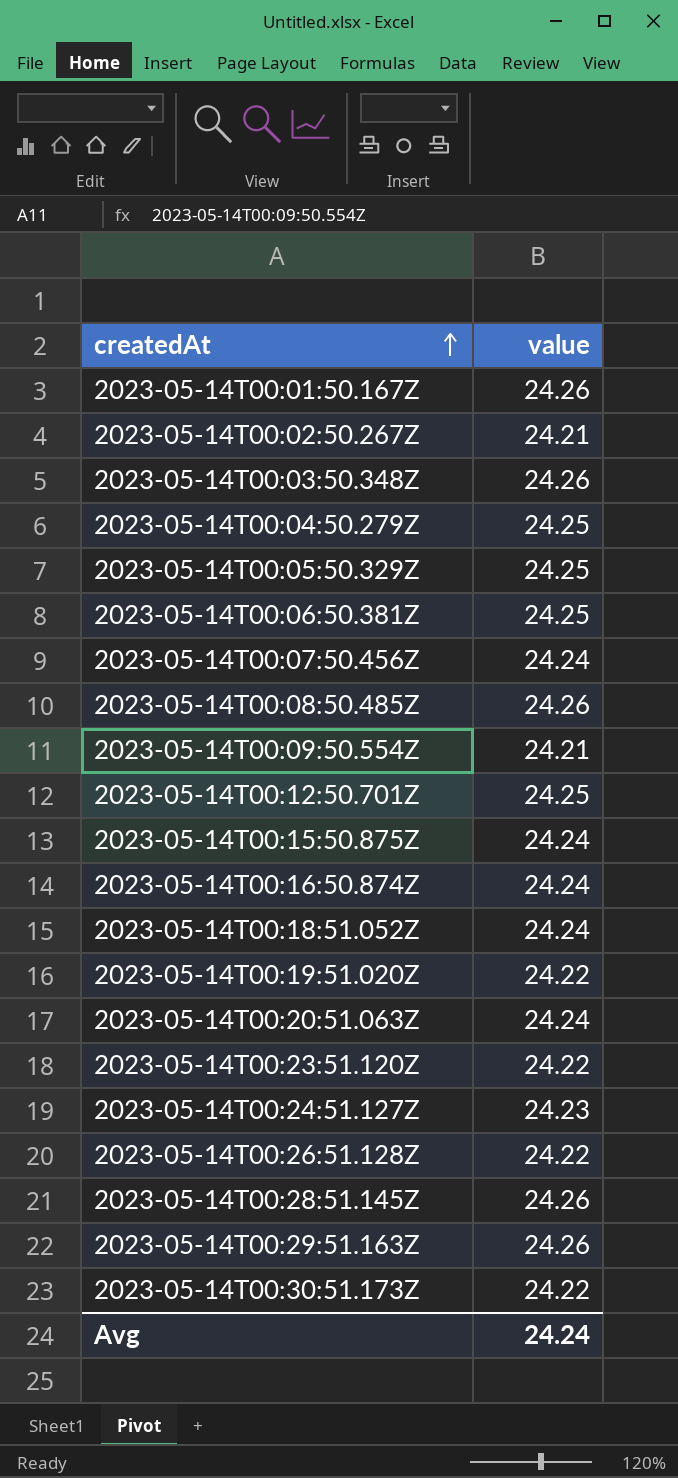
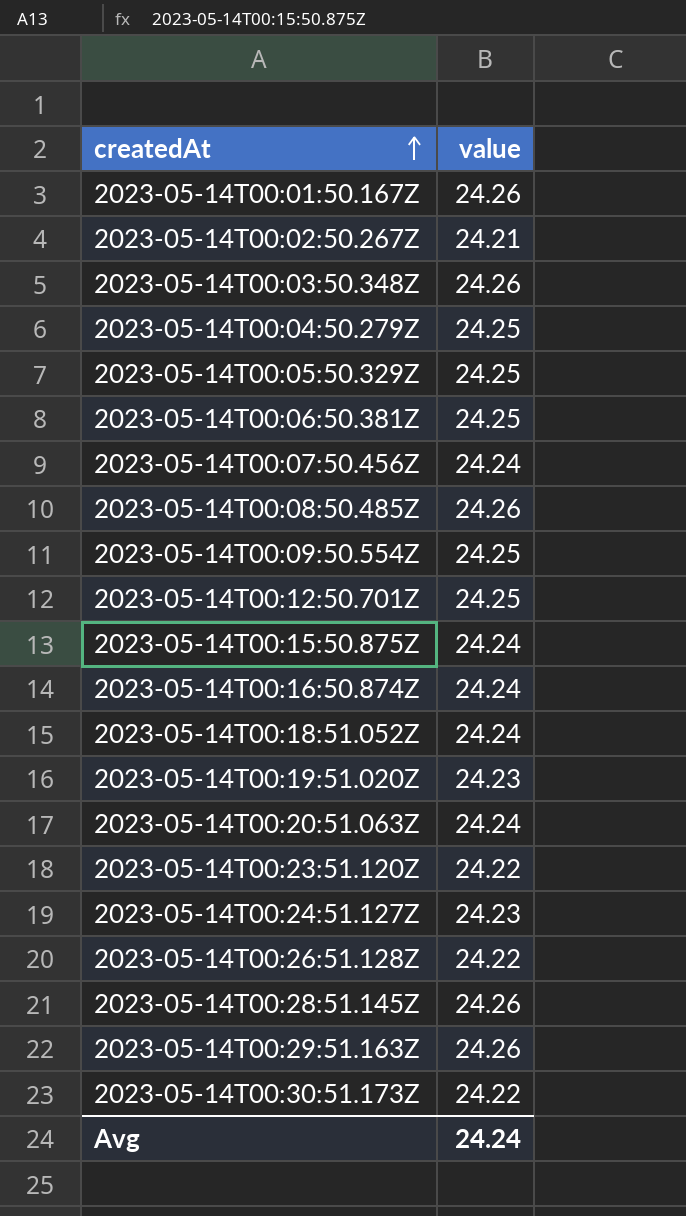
2023-05-14T00:09:50.554Z | value: 24.21 -> 24.25
2023-05-14T00:19:51.020Z | value: 24.22 -> 24.23

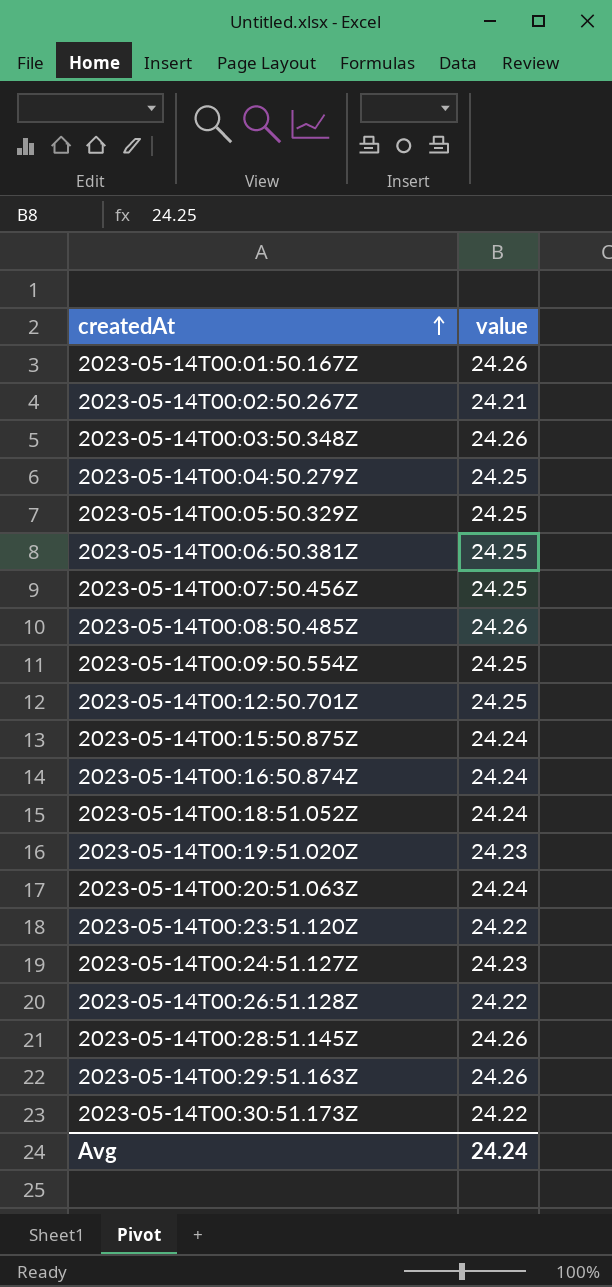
2023-05-14T00:07:50.456Z | value: 24.24 -> 24.25

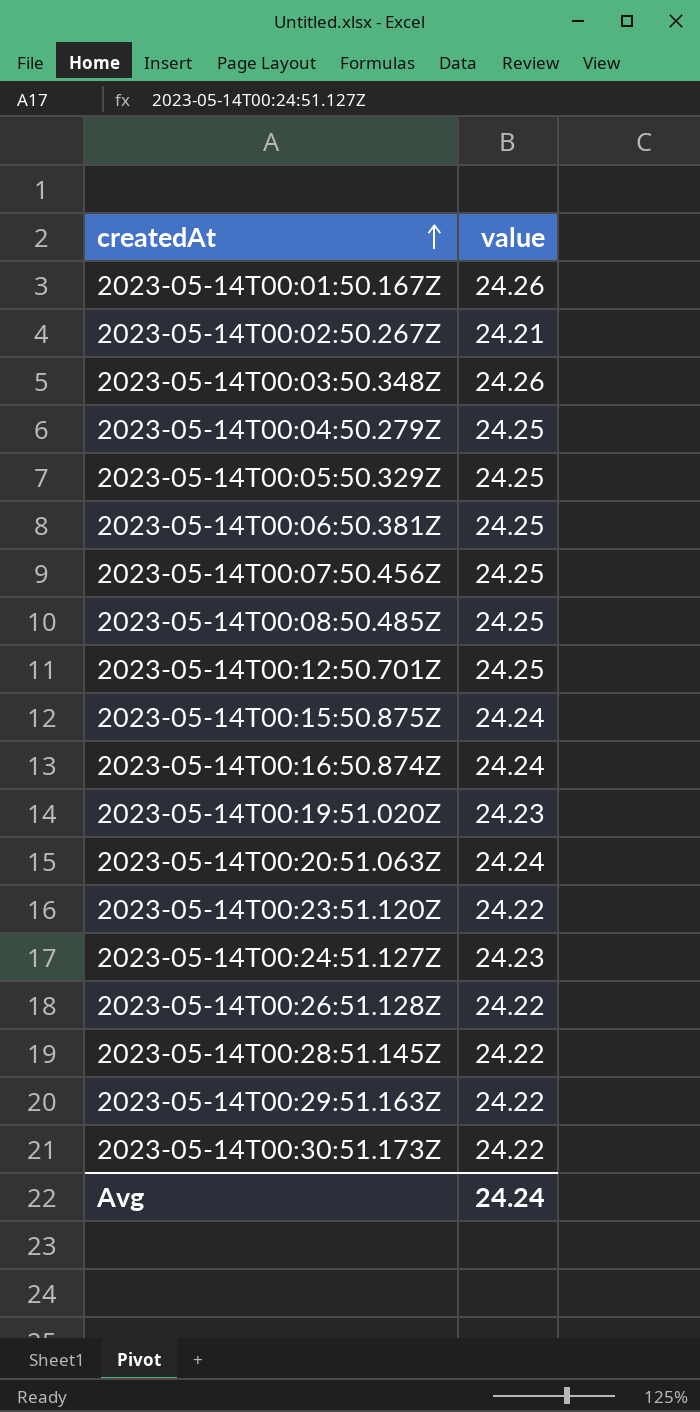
row 2023-05-14T00:09:50.554Z: 24.25 -> none
row 2023-05-14T00:18:51.052Z: 24.24 -> none
2023-05-14T00:08:50.485Z | value: 24.26 -> 24.25
2023-05-14T00:28:51.145Z | value: 24.26 -> 24.22
2023-05-14T00:29:51.163Z | value: 24.26 -> 24.22

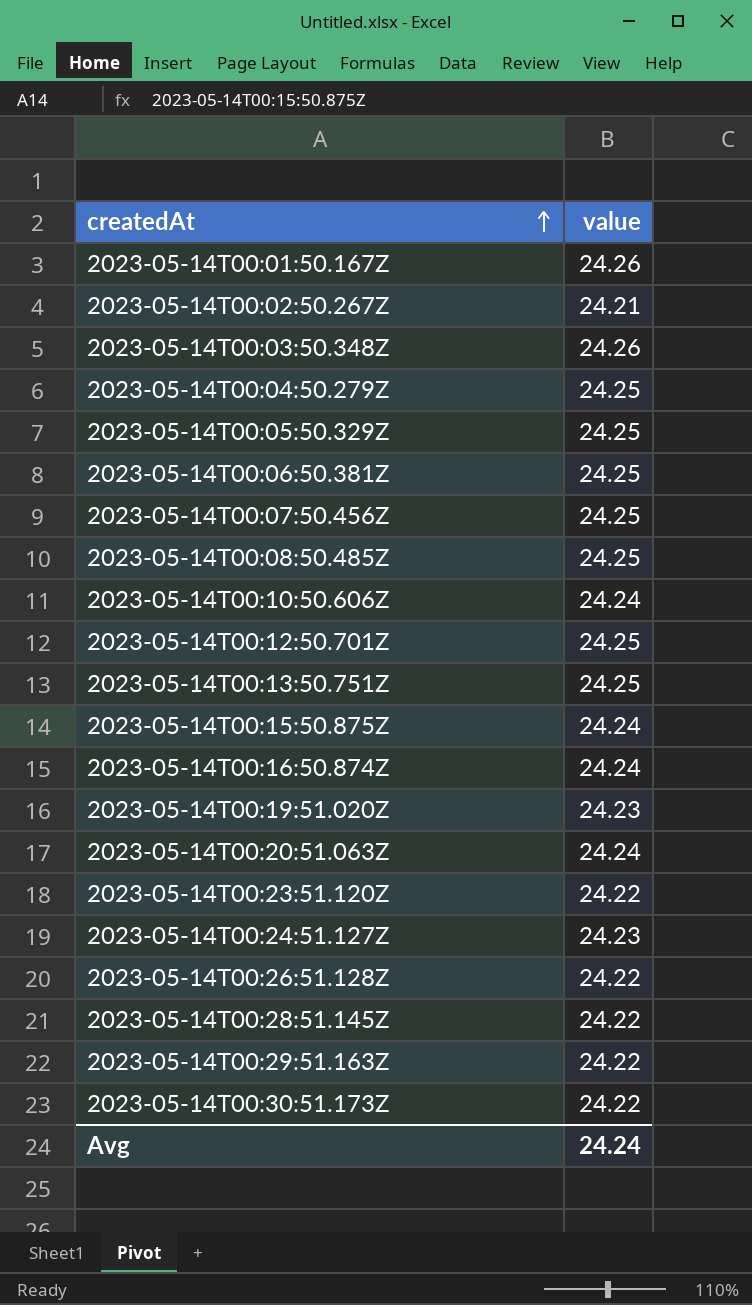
row 2023-05-14T00:10:50.606Z: none -> 24.24
row 2023-05-14T00:13:50.751Z: none -> 24.25

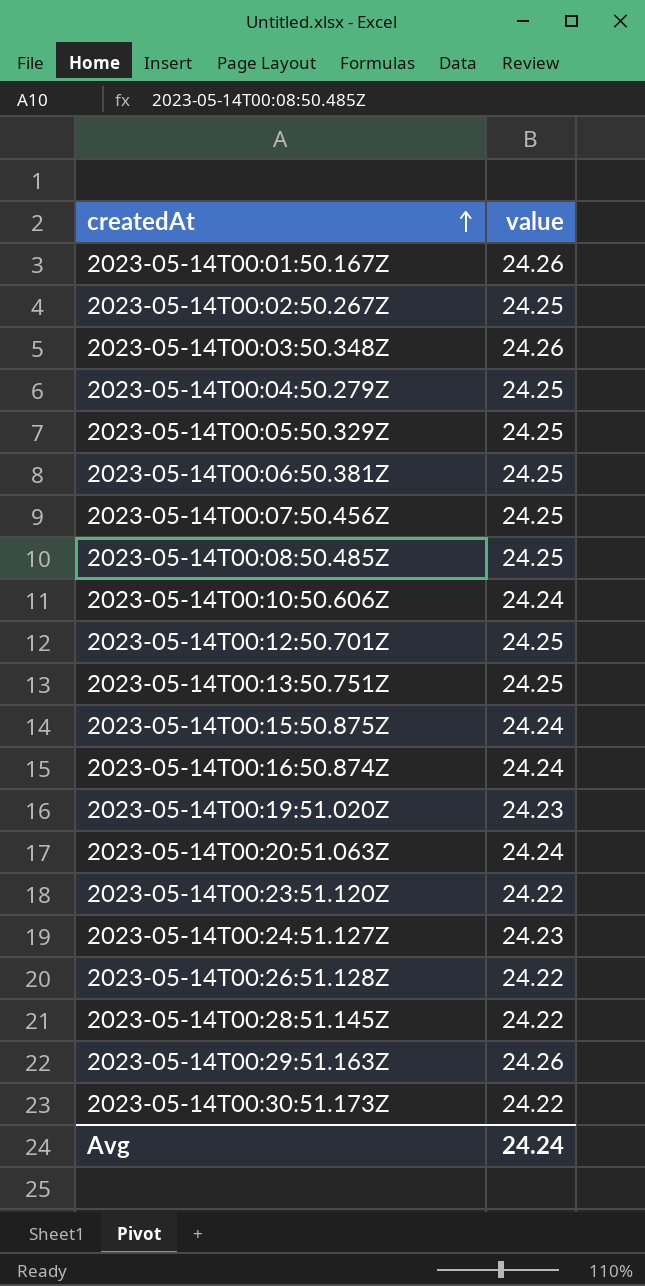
2023-05-14T00:02:50.267Z | value: 24.21 -> 24.25
2023-05-14T00:29:51.163Z | value: 24.22 -> 24.26

